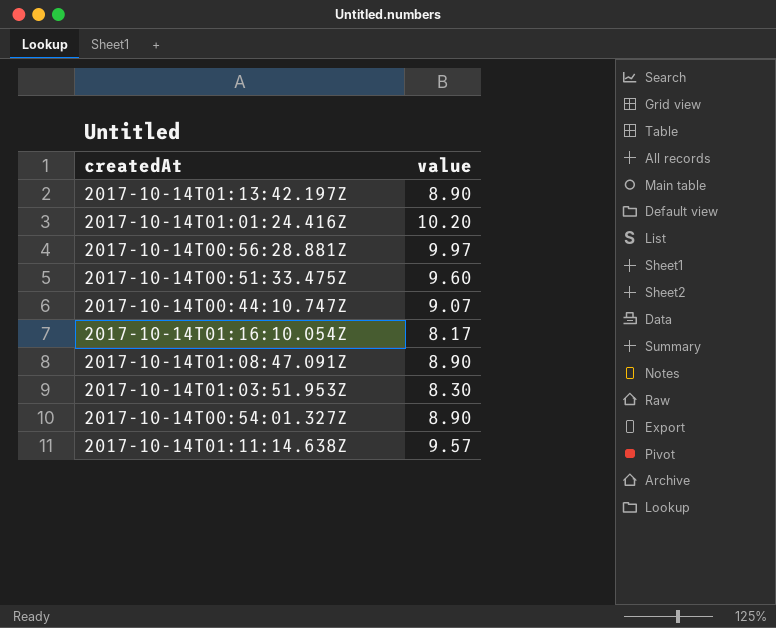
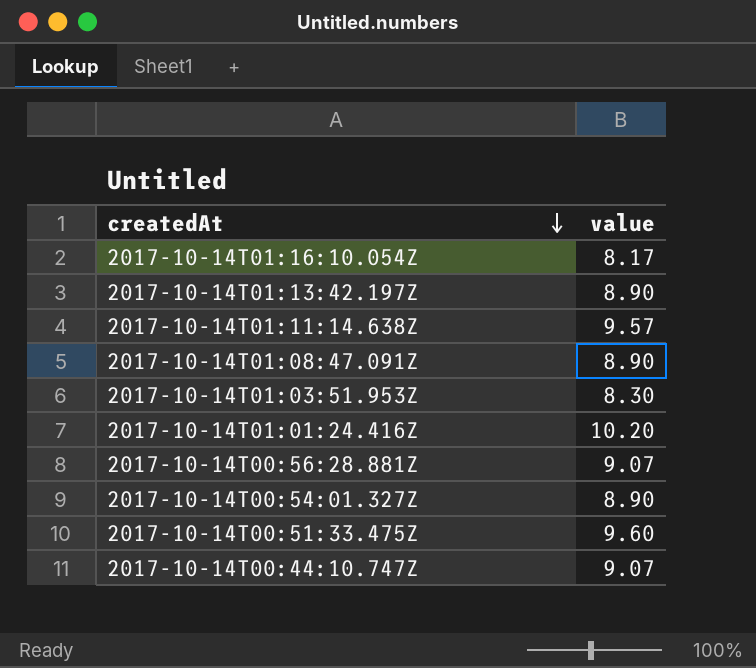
row order: none -> createdAt descending
2017-10-14T00:56:28.881Z | value: 9.97 -> 9.07

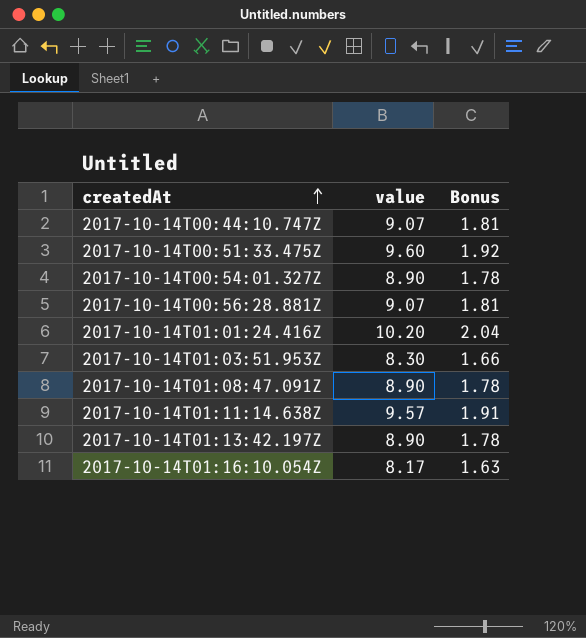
row order: createdAt descending -> createdAt ascending
column Bonus | formula: none -> [value] * 0.2

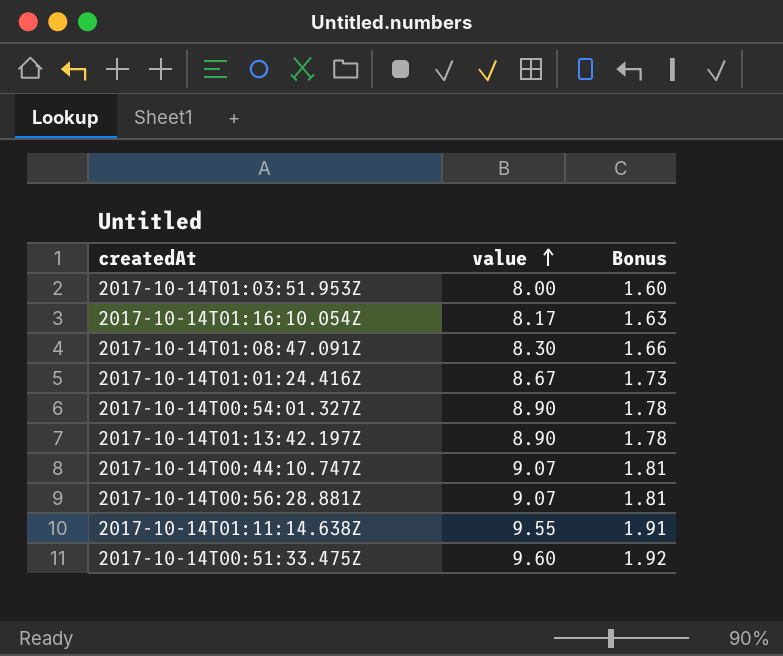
row order: createdAt ascending -> value ascending
2017-10-14T01:03:51.953Z | value: 8.30 -> 8.00
2017-10-14T01:03:51.953Z | Bonus: 1.66 -> 1.60
2017-10-14T01:08:47.091Z | value: 8.90 -> 8.30
2017-10-14T01:08:47.091Z | Bonus: 1.78 -> 1.66
2017-10-14T01:01:24.416Z | value: 10.20 -> 8.67
2017-10-14T01:01:24.416Z | Bonus: 2.04 -> 1.73
2017-10-14T01:11:14.638Z | value: 9.57 -> 9.55

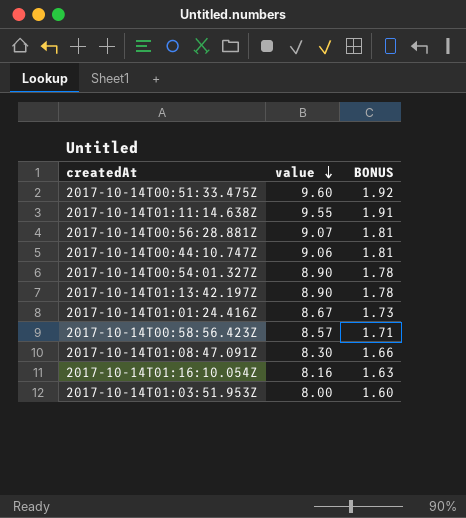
row order: value ascending -> value descending
column name: Bonus -> BONUS
2017-10-14T00:44:10.747Z | value: 9.07 -> 9.06
row 2017-10-14T00:58:56.423Z: none -> 8.57 | 1.71
2017-10-14T01:16:10.054Z | value: 8.17 -> 8.16

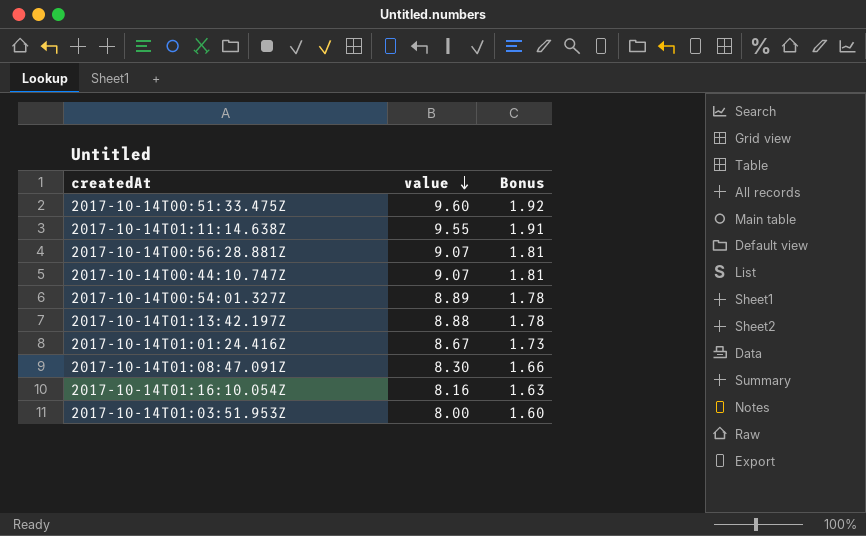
column name: BONUS -> Bonus
row 2017-10-14T00:58:56.423Z: 8.57 | 1.71 -> none
2017-10-14T00:44:10.747Z | value: 9.06 -> 9.07
2017-10-14T00:54:01.327Z | value: 8.90 -> 8.89
2017-10-14T01:13:42.197Z | value: 8.90 -> 8.88

